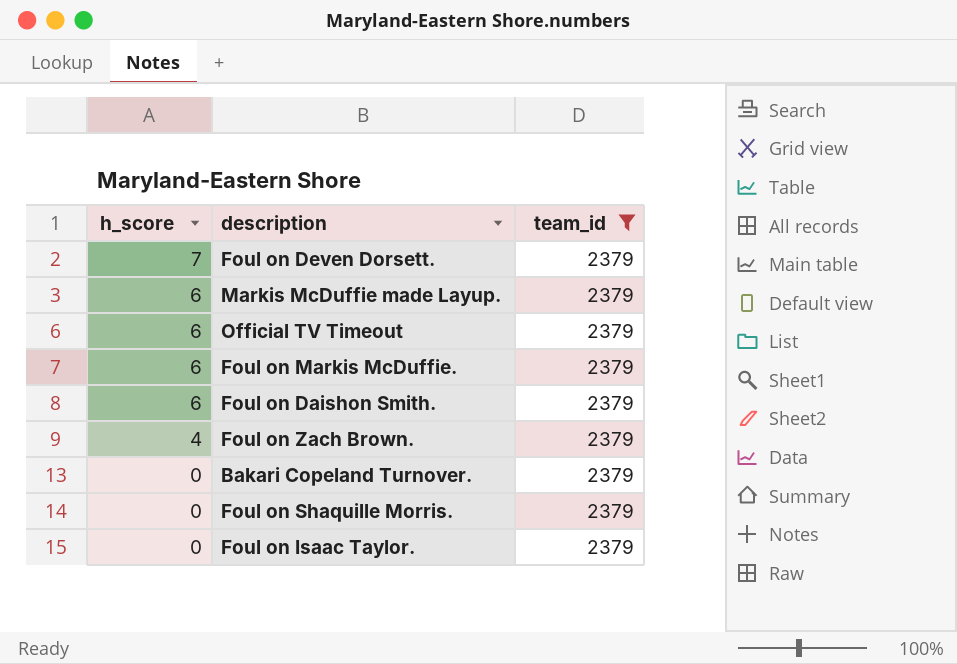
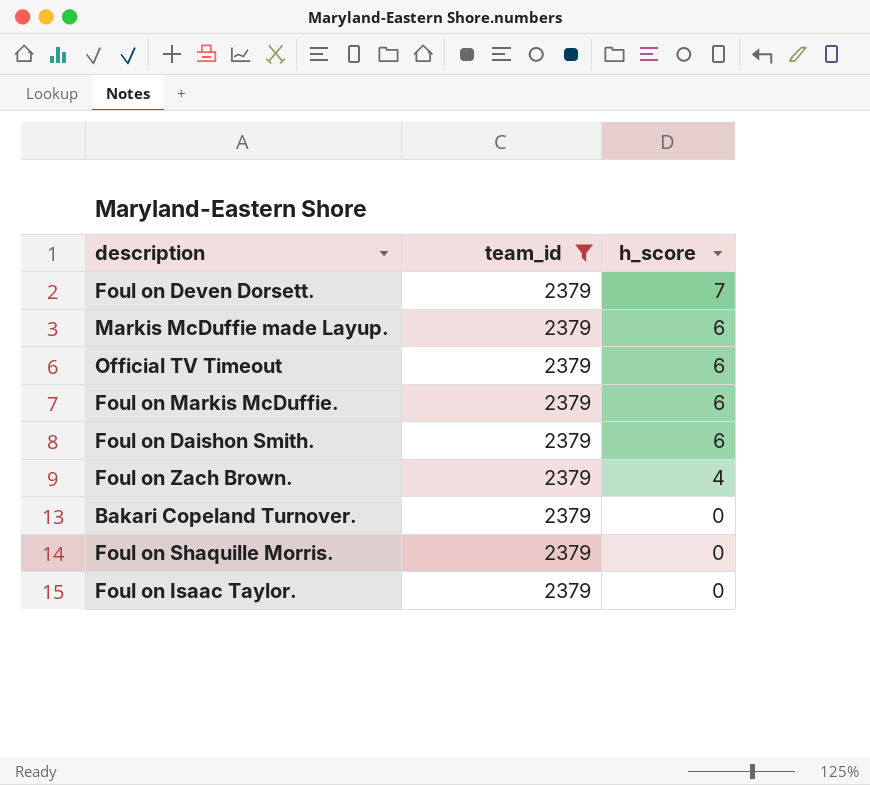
column h_score | position: 1 -> 3

